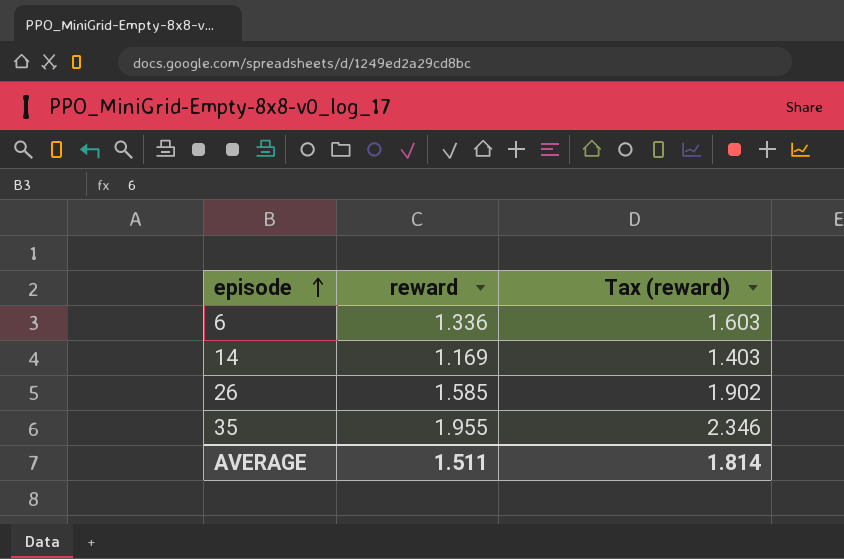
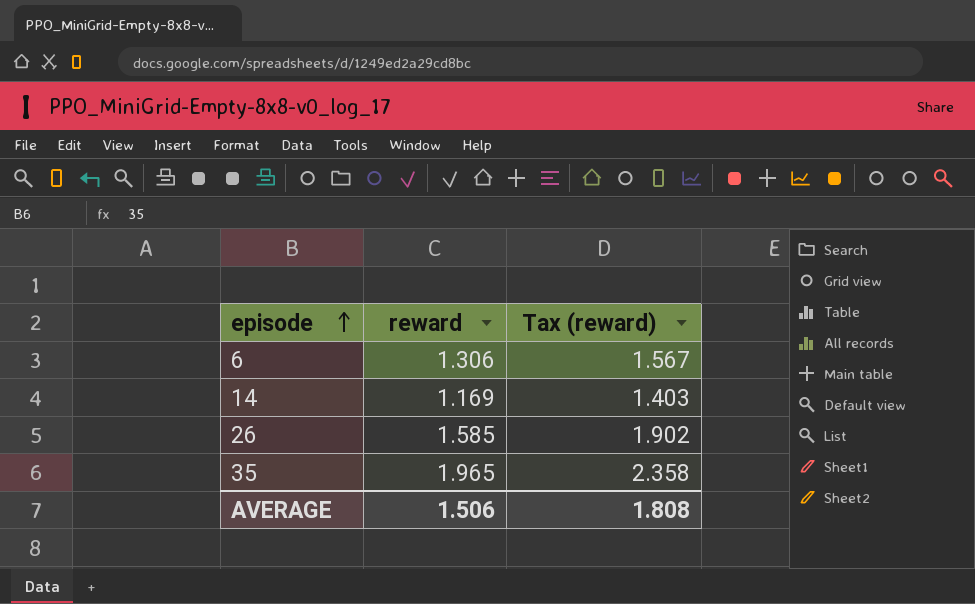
6 | reward: 1.336 -> 1.306
6 | Tax (reward): 1.603 -> 1.567
35 | reward: 1.955 -> 1.965
35 | Tax (reward): 2.346 -> 2.358
AVERAGE | reward: 1.511 -> 1.506
AVERAGE | Tax (reward): 1.814 -> 1.808

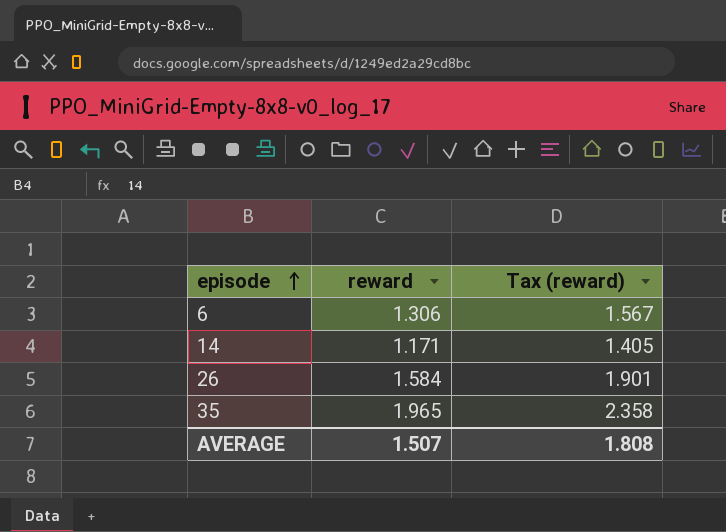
14 | reward: 1.169 -> 1.171
14 | Tax (reward): 1.403 -> 1.405
26 | reward: 1.585 -> 1.584
26 | Tax (reward): 1.902 -> 1.901
AVERAGE | reward: 1.506 -> 1.507

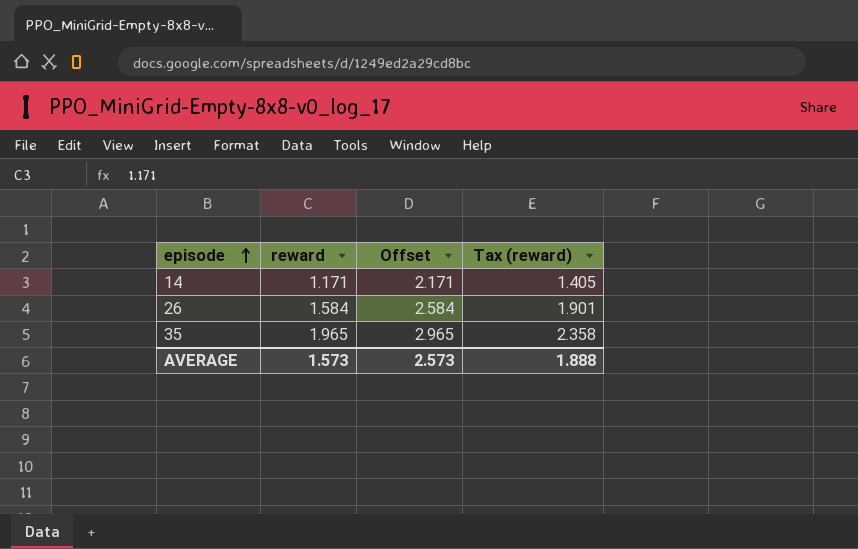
column Offset | formula: none -> [reward] + 1
row 6: 1.306 | 1.567 -> none
AVERAGE | reward: 1.507 -> 1.573
AVERAGE | Tax (reward): 1.808 -> 1.888

